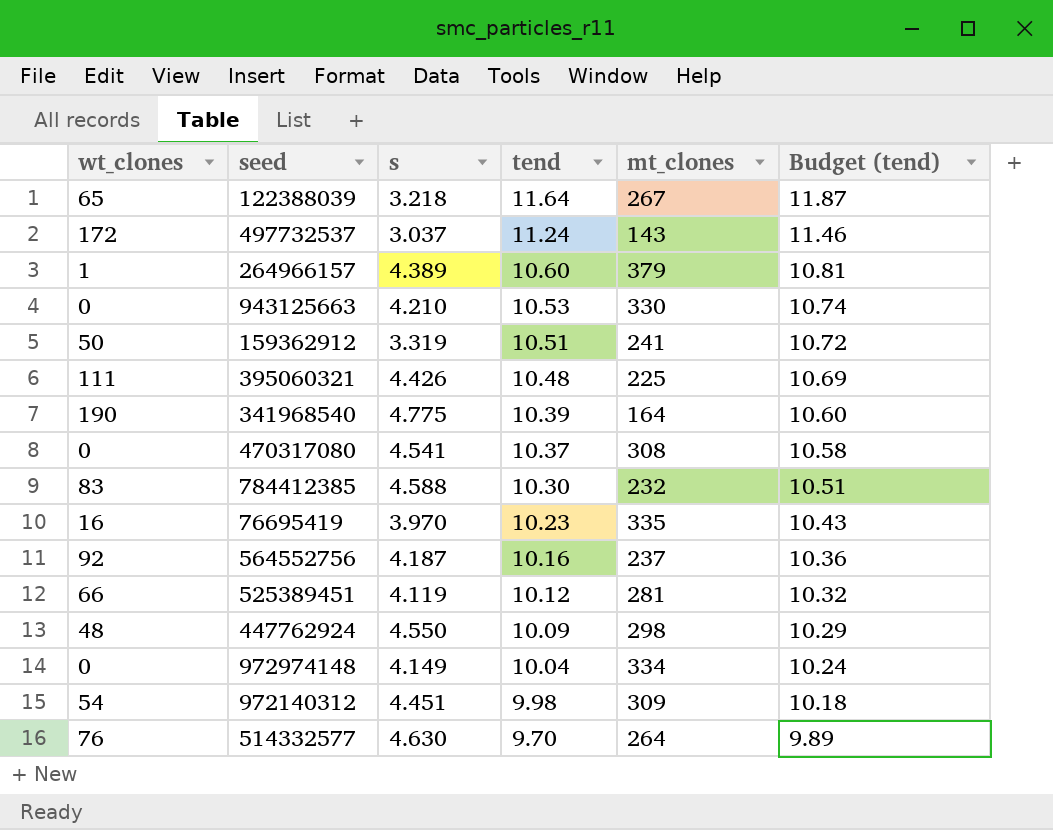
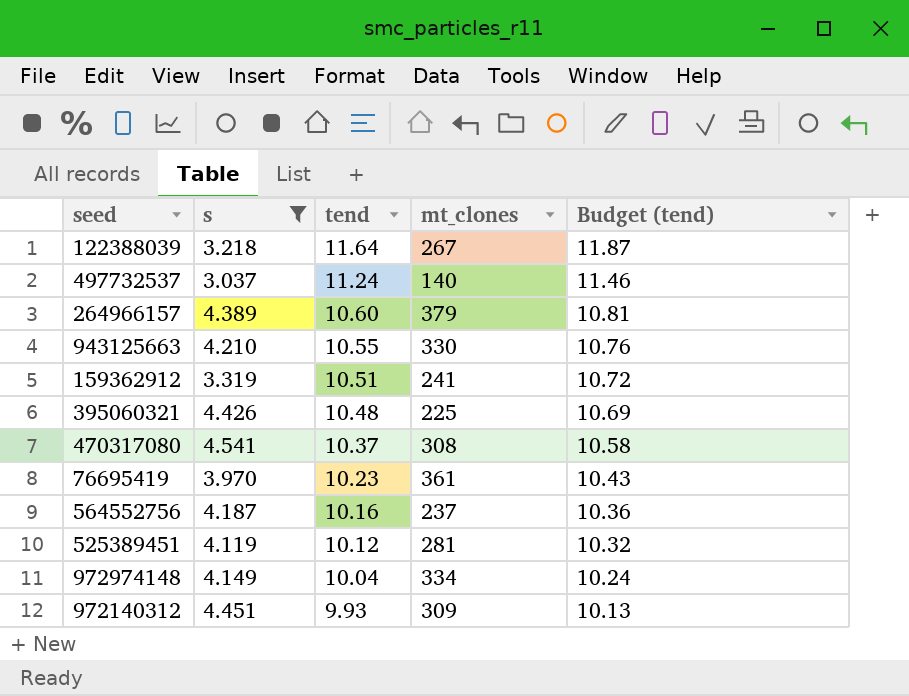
filter: none -> s <= 4.541
column wt_clones | position: 1 -> none
497732537 | mt_clones: 143 -> 140
943125663 | tend: 10.53 -> 10.55
943125663 | Budget (tend): 10.74 -> 10.76
76695419 | mt_clones: 335 -> 361
972140312 | tend: 9.98 -> 9.93
972140312 | Budget (tend): 10.18 -> 10.13

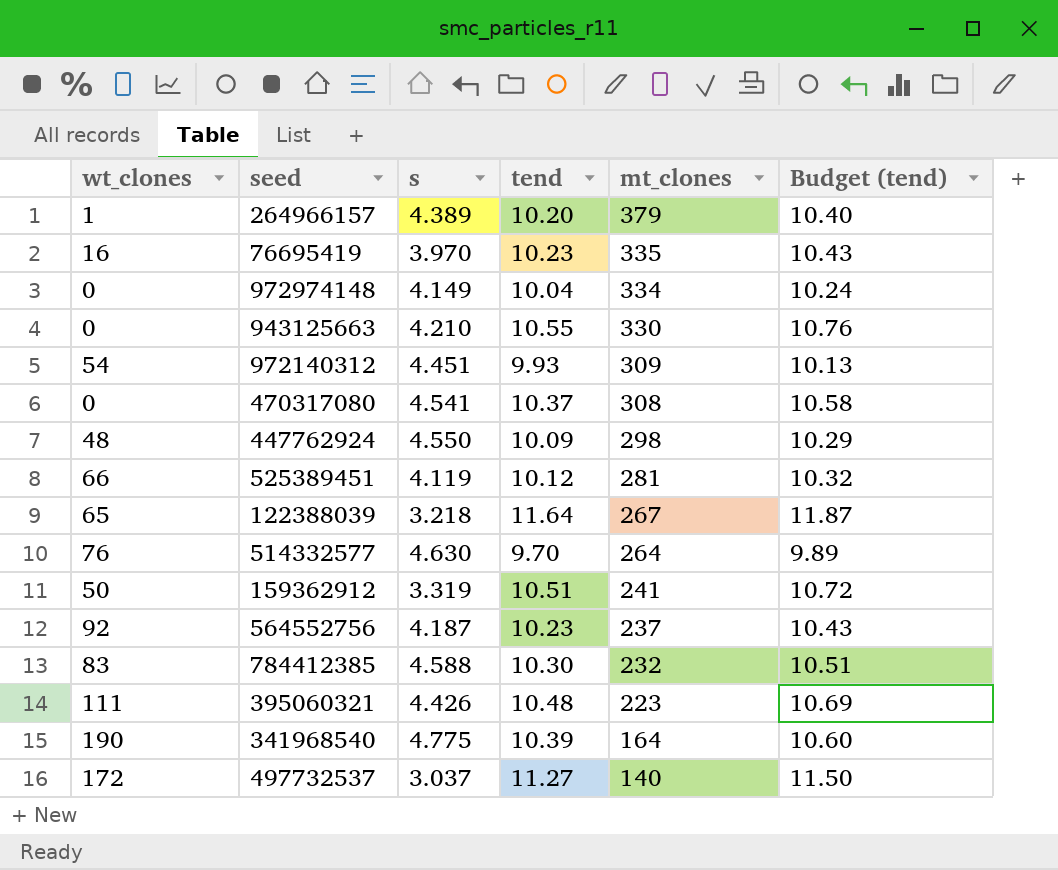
filter: s <= 4.541 -> none
row order: tend descending -> mt_clones descending
column wt_clones | position: none -> 1
264966157 | tend: 10.60 -> 10.20
264966157 | Budget (tend): 10.81 -> 10.40
76695419 | mt_clones: 361 -> 335
564552756 | tend: 10.16 -> 10.23
564552756 | Budget (tend): 10.36 -> 10.43
395060321 | mt_clones: 225 -> 223
497732537 | tend: 11.24 -> 11.27
497732537 | Budget (tend): 11.46 -> 11.50

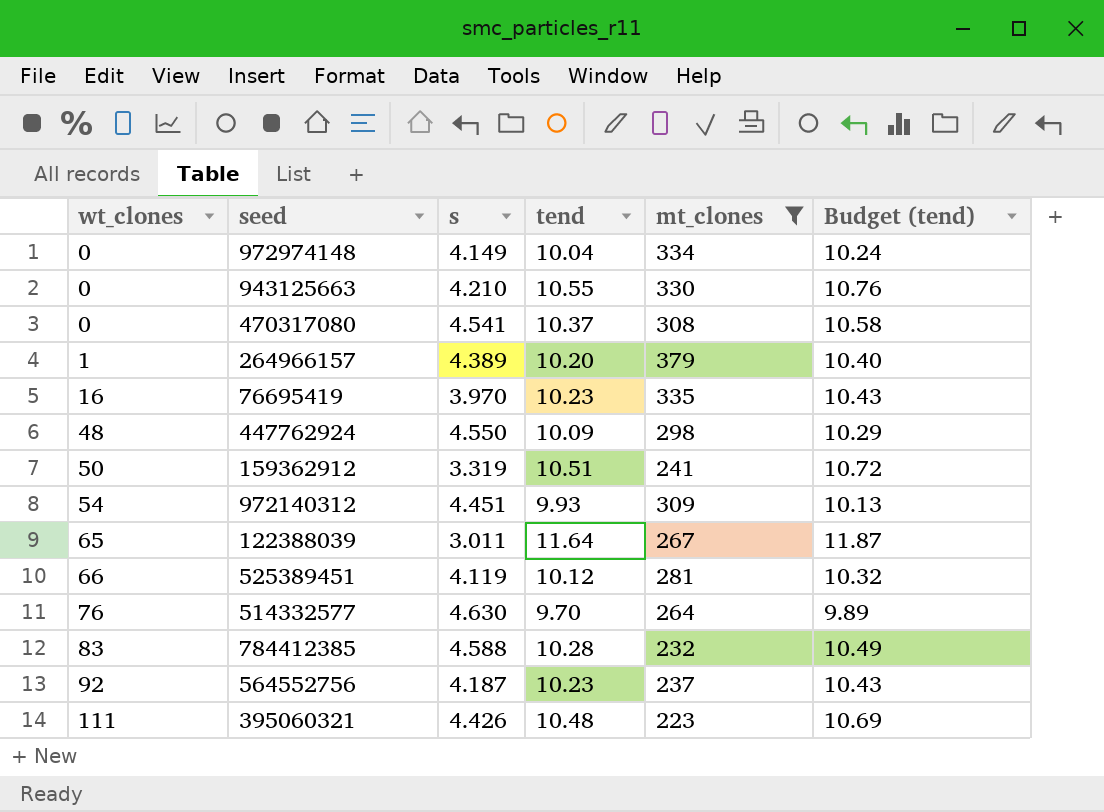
filter: none -> mt_clones >= 223
row order: mt_clones descending -> wt_clones ascending
122388039 | s: 3.218 -> 3.011
784412385 | tend: 10.30 -> 10.28
784412385 | Budget (tend): 10.51 -> 10.49

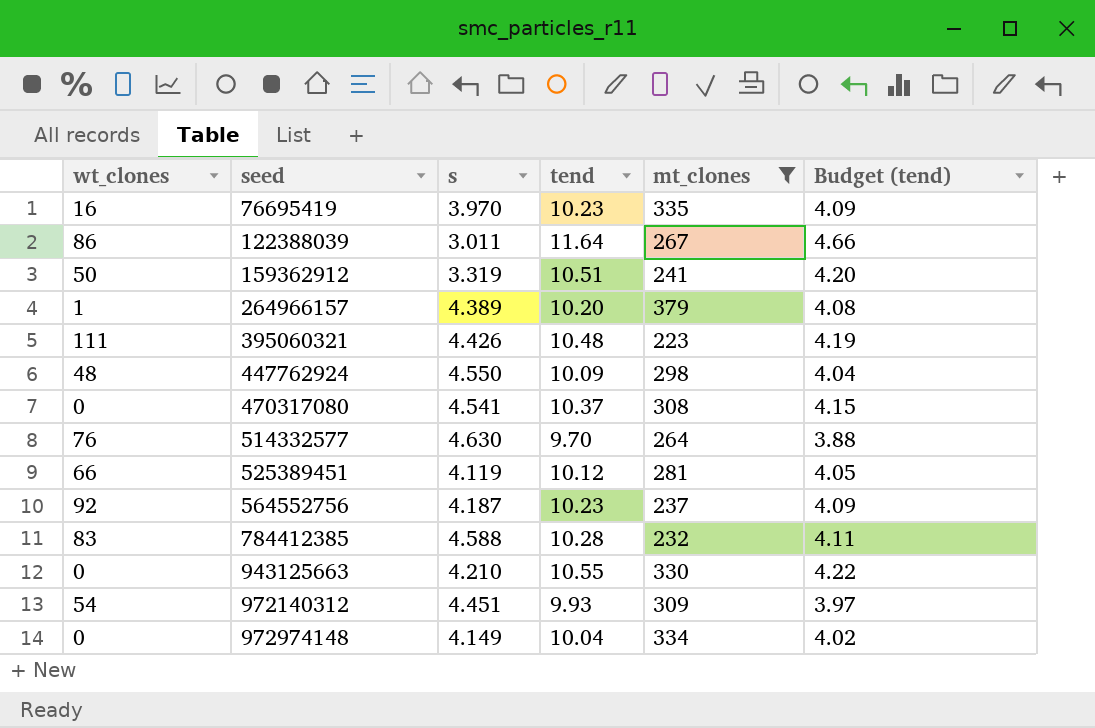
row order: wt_clones ascending -> seed ascending
column Budget (tend) | formula: [tend] * 1.02 -> [tend] * 0.4
122388039 | wt_clones: 65 -> 86

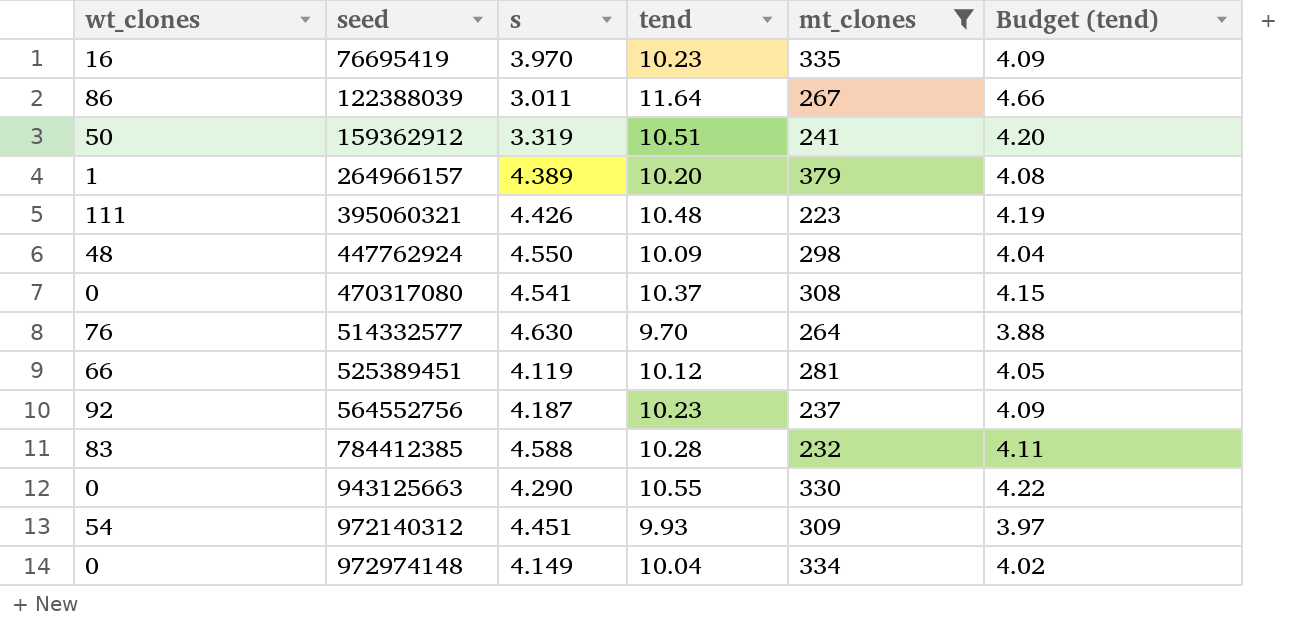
943125663 | s: 4.210 -> 4.290

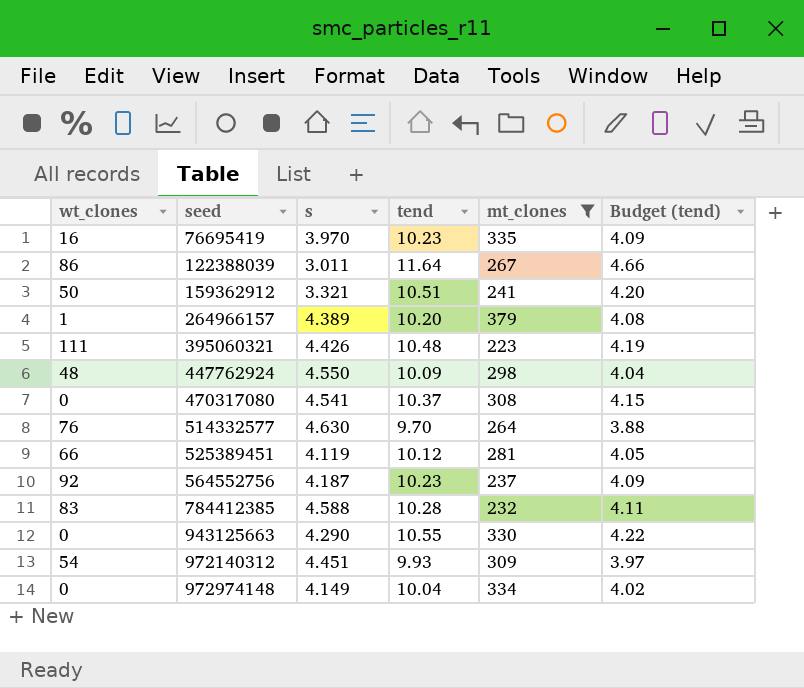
159362912 | s: 3.319 -> 3.321

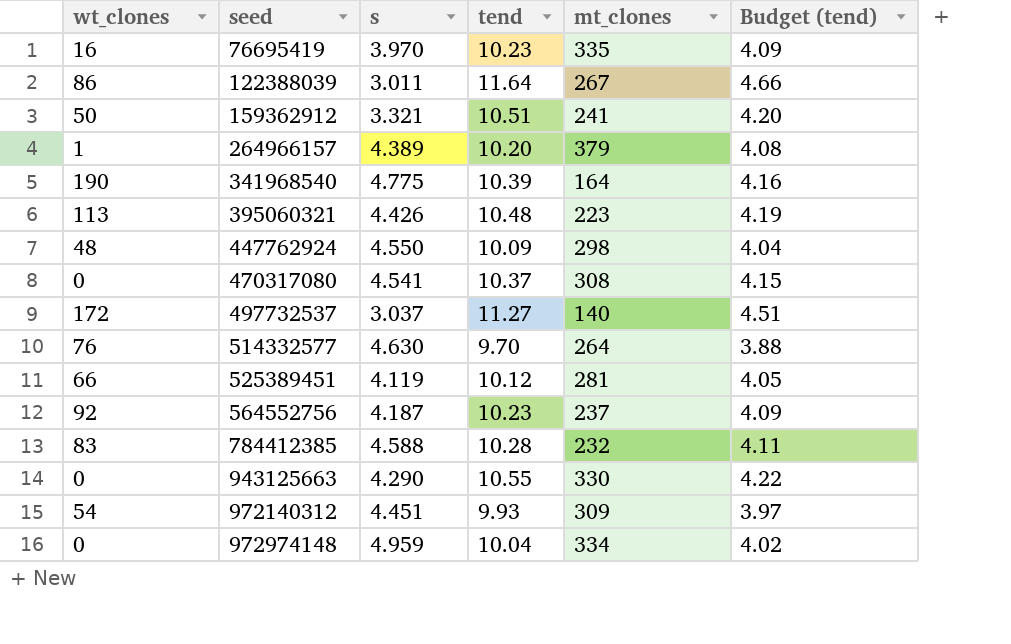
filter: mt_clones >= 223 -> none
395060321 | wt_clones: 111 -> 113
972974148 | s: 4.149 -> 4.959

